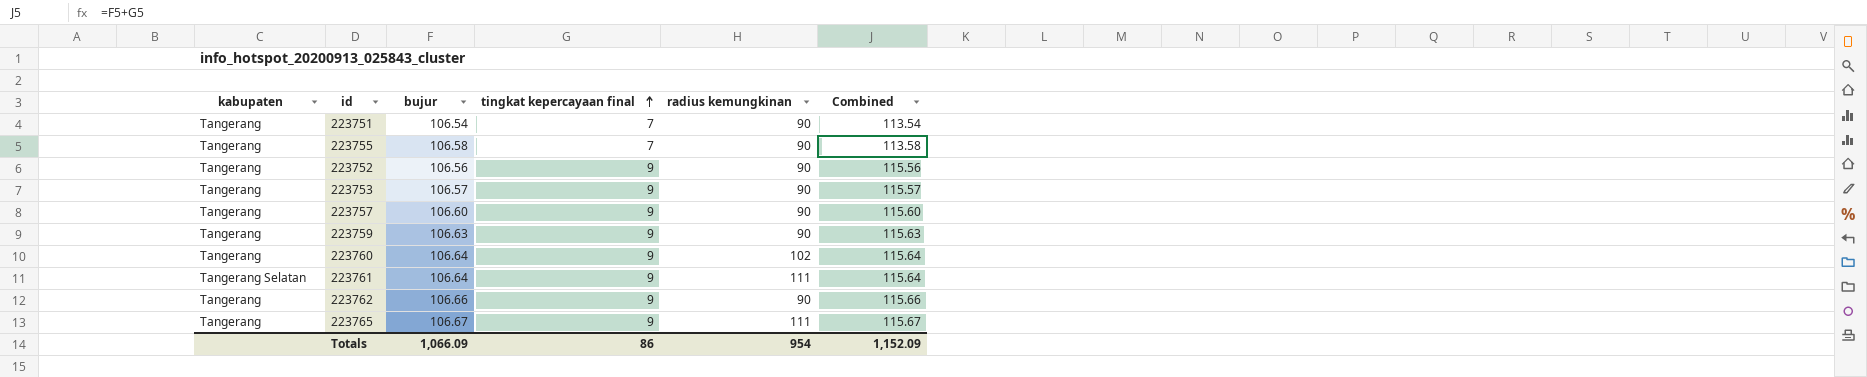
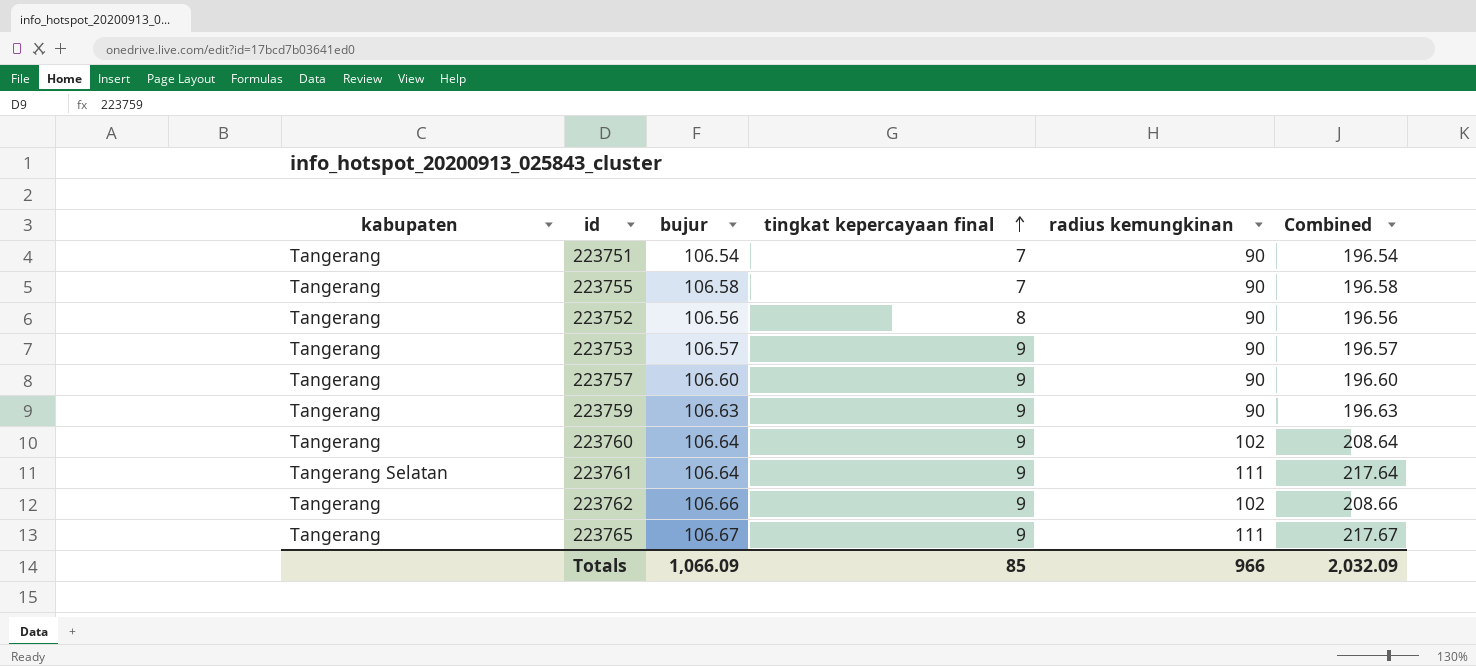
column Combined | formula: [bujur] + [tingkat kepercayaan final] -> [bujur] + [radius kemungkinan]
223752 | tingkat kepercayaan final: 9 -> 8
223762 | radius kemungkinan: 90 -> 102
Totals | tingkat kepercayaan final: 86 -> 85
Totals | radius kemungkinan: 954 -> 966
Totals | Combined: 1,152.09 -> 2,032.09

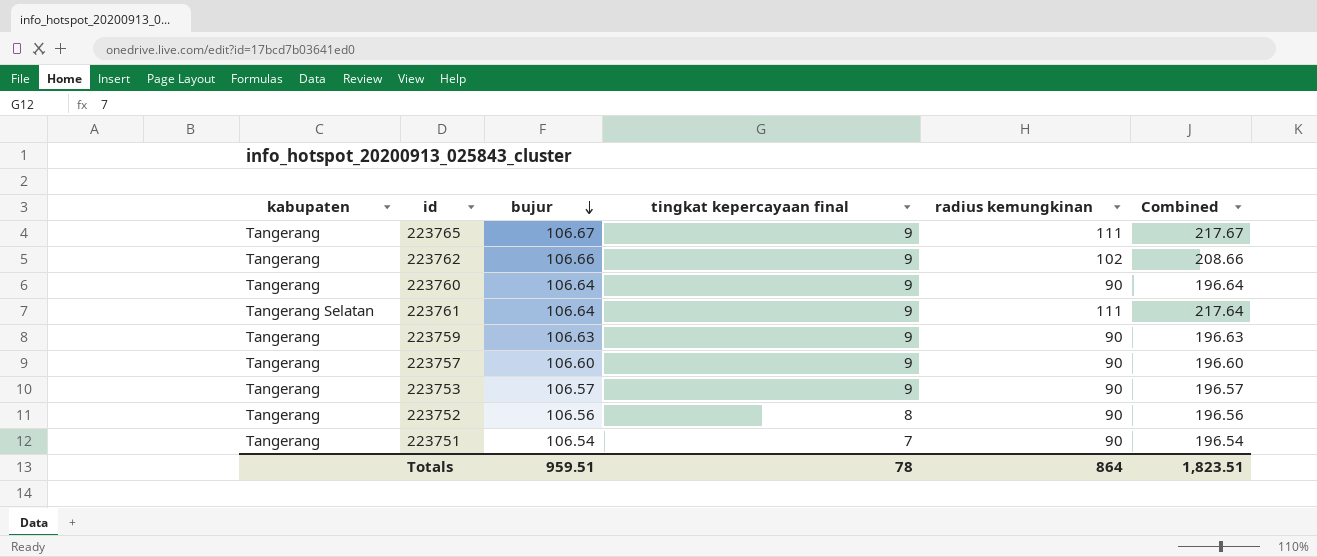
row order: tingkat kepercayaan final ascending -> bujur descending
row 223755: Tangerang | 106.58 | 7 | 90 | 196.58 -> none
223760 | radius kemungkinan: 102 -> 90
223760 | Combined: 208.64 -> 196.64
Totals | bujur: 1,066.09 -> 959.51
Totals | tingkat kepercayaan final: 85 -> 78
Totals | radius kemungkinan: 966 -> 864
Totals | Combined: 2,032.09 -> 1,823.51

